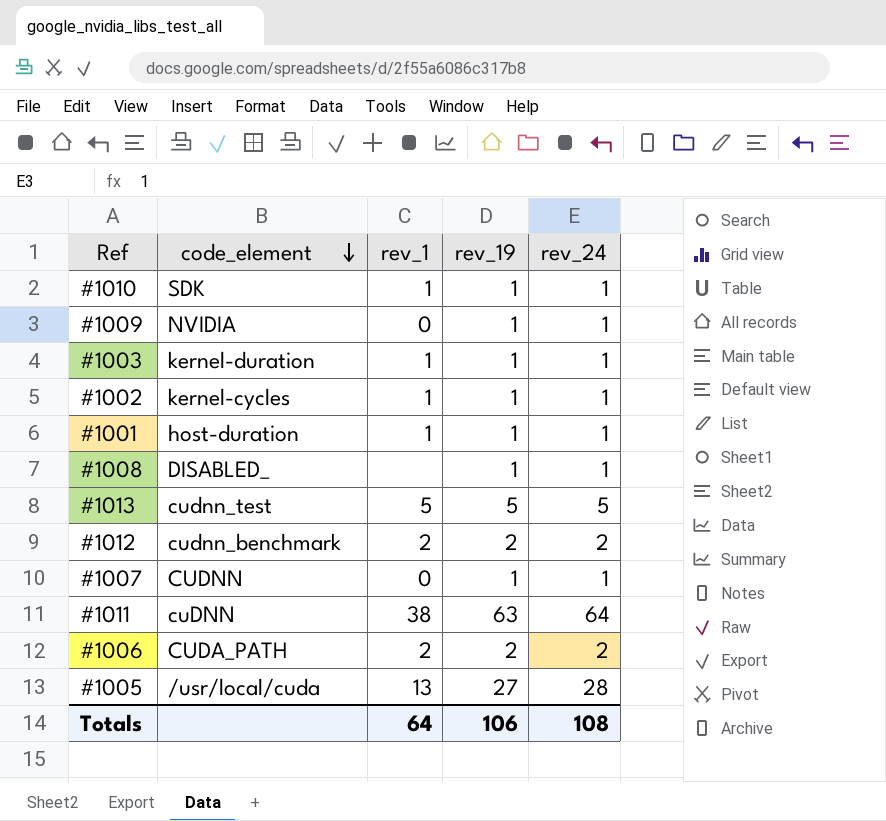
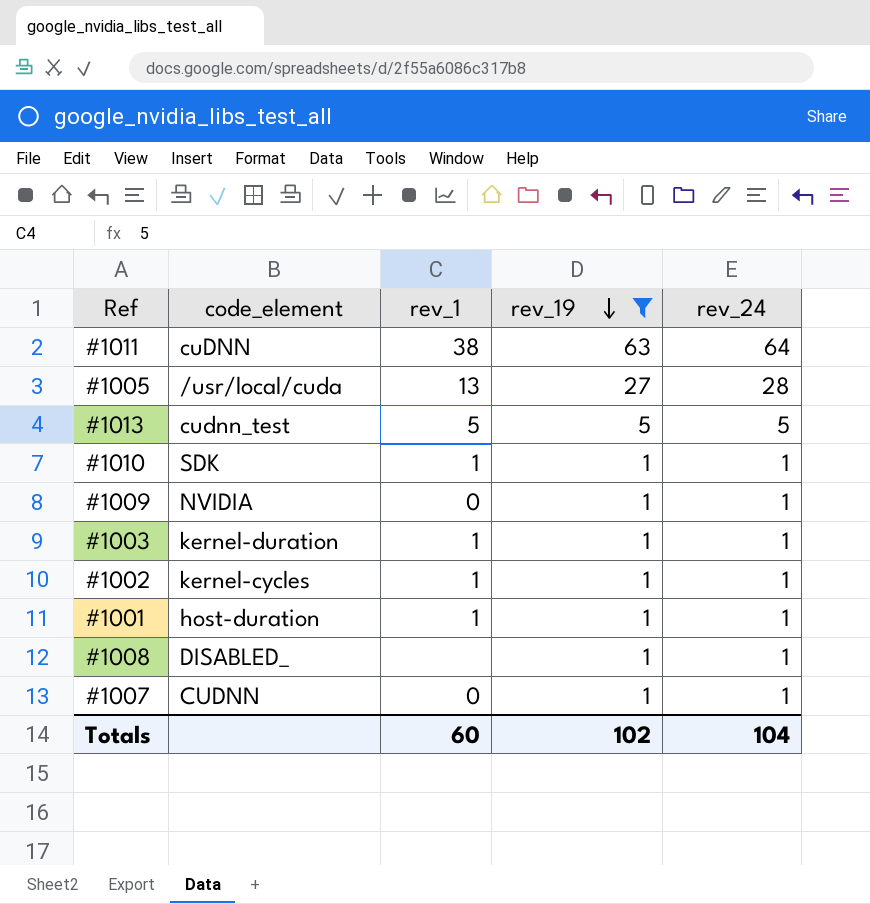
filter: none -> rev_19 != 2
row order: code_element descending -> rev_19 descending
Totals | rev_1: 64 -> 60
Totals | rev_19: 106 -> 102
Totals | rev_24: 108 -> 104

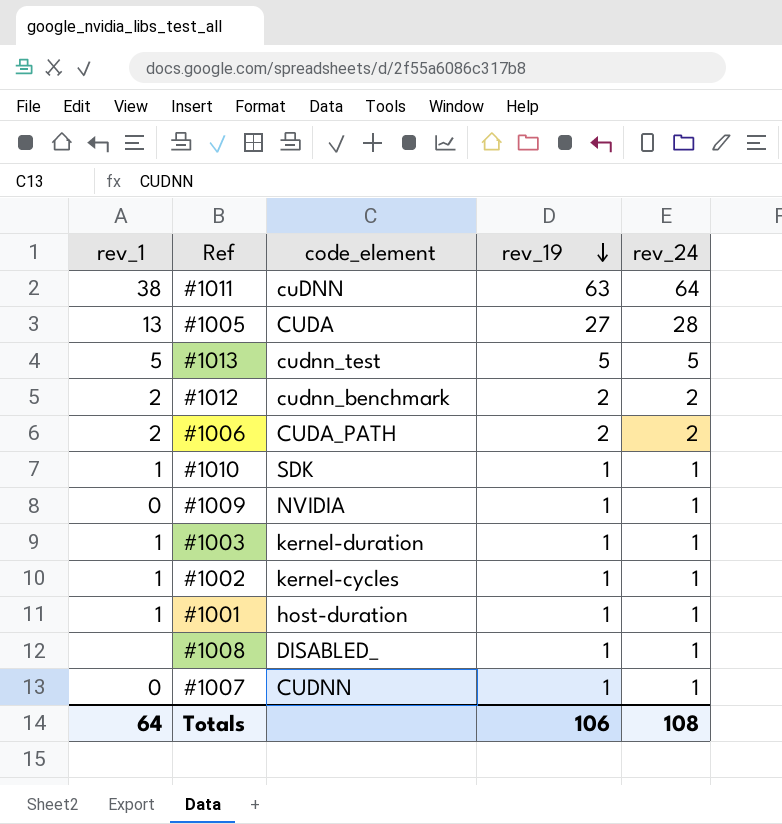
filter: rev_19 != 2 -> none
column rev_1 | position: 3 -> 1
#1005 | code_element: /usr/local/cuda -> CUDA
Totals | rev_1: 60 -> 64
Totals | rev_19: 102 -> 106
Totals | rev_24: 104 -> 108

